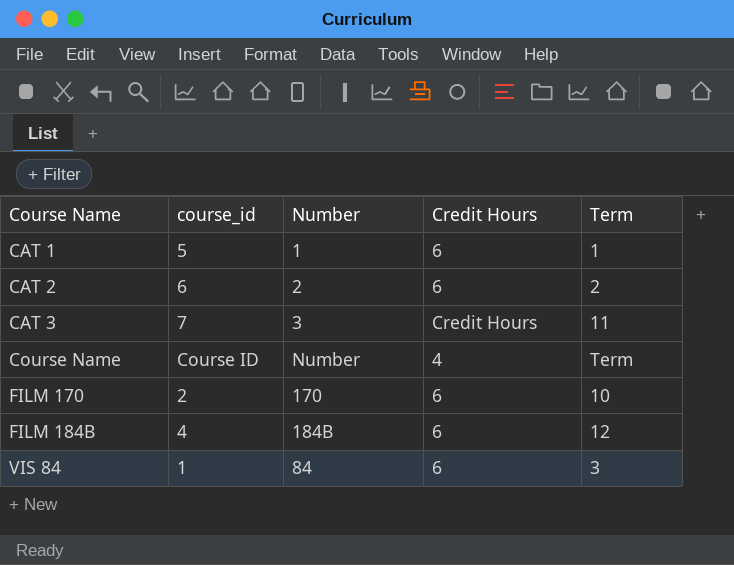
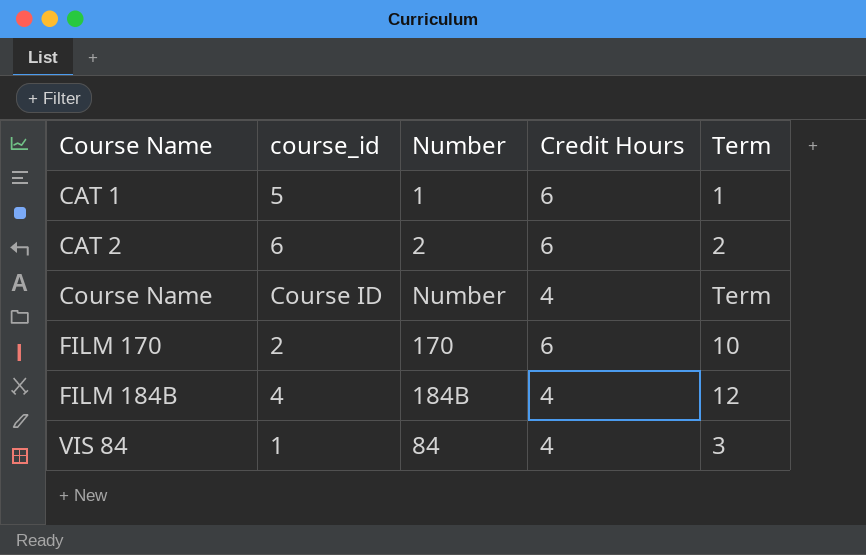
row CAT 3: 7 | 3 | Credit Hours | 11 -> none
FILM 184B | Credit Hours: 6 -> 4
VIS 84 | Credit Hours: 6 -> 4

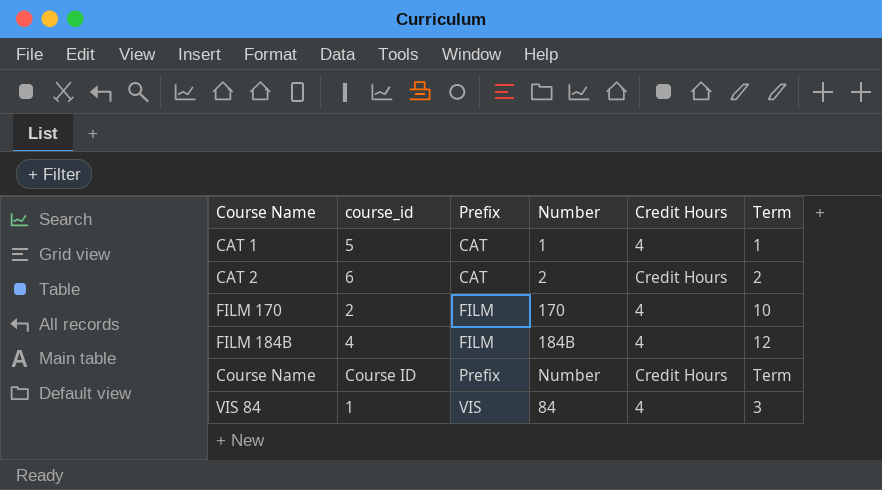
row order: Course Name ascending -> Prefix ascending
column Prefix | position: none -> 3
CAT 1 | Credit Hours: 6 -> 4
CAT 2 | Credit Hours: 6 -> Credit Hours
FILM 170 | Credit Hours: 6 -> 4
Course Name | Credit Hours: 4 -> Credit Hours

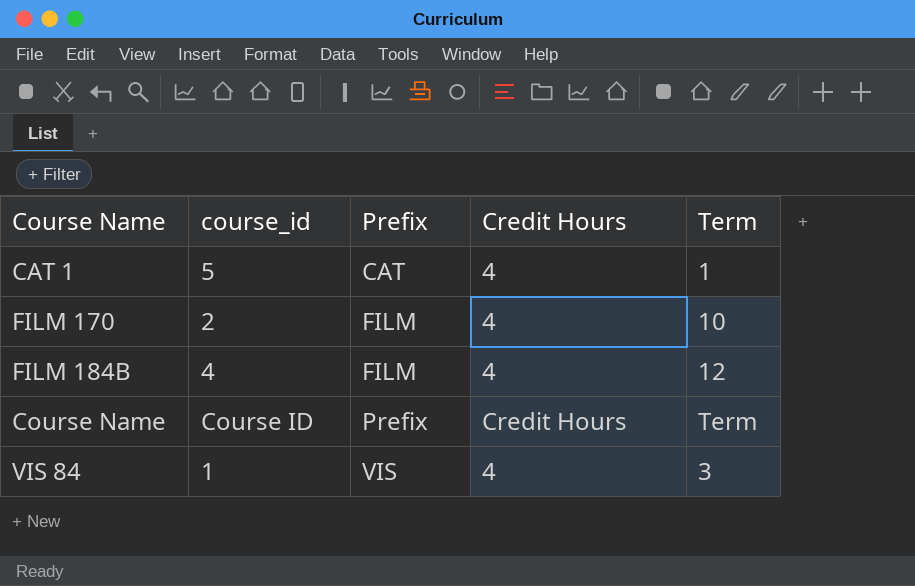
column Number | position: 4 -> none
row CAT 2: 6 | CAT | 2 | Credit Hours | 2 -> none

